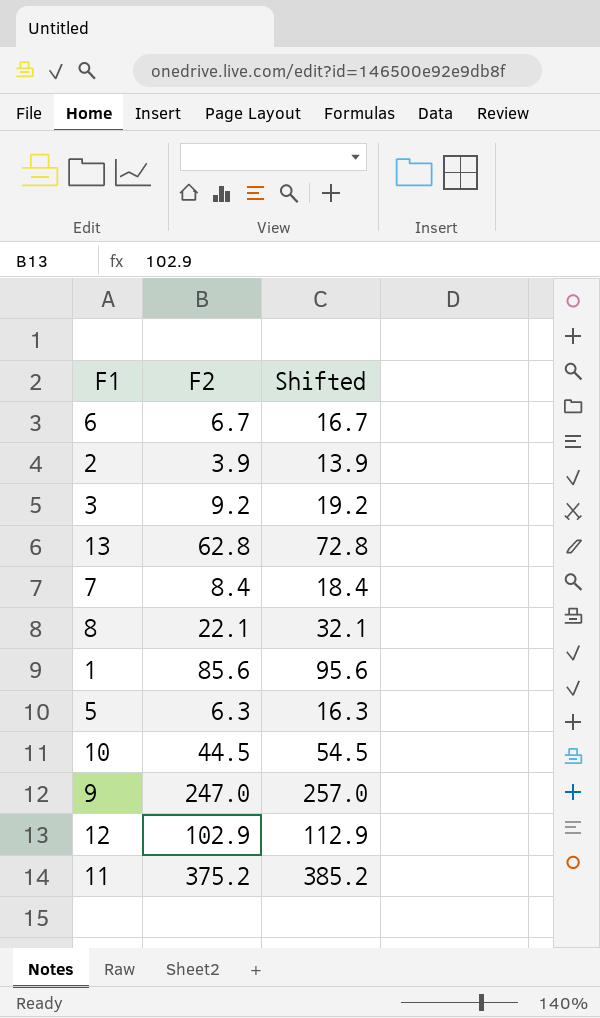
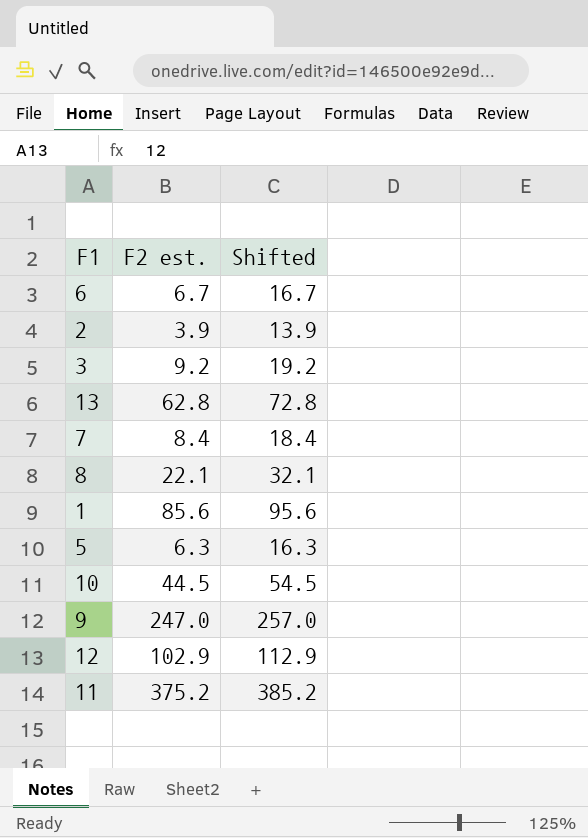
column name: F2 -> F2 est.

